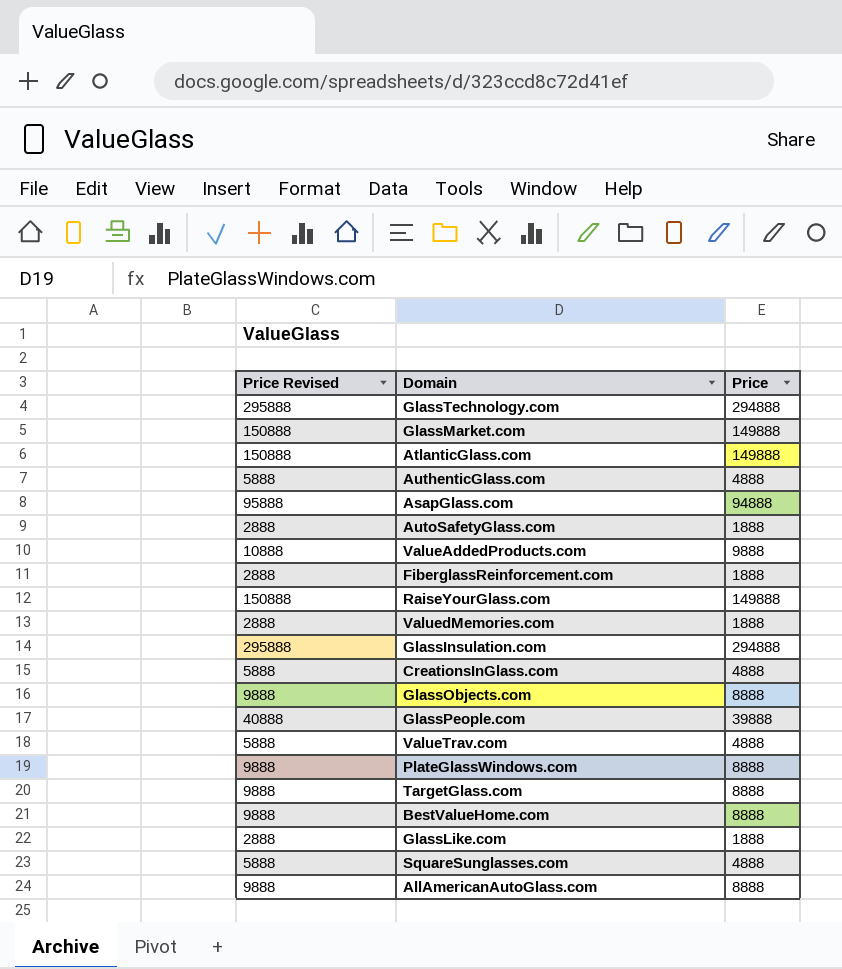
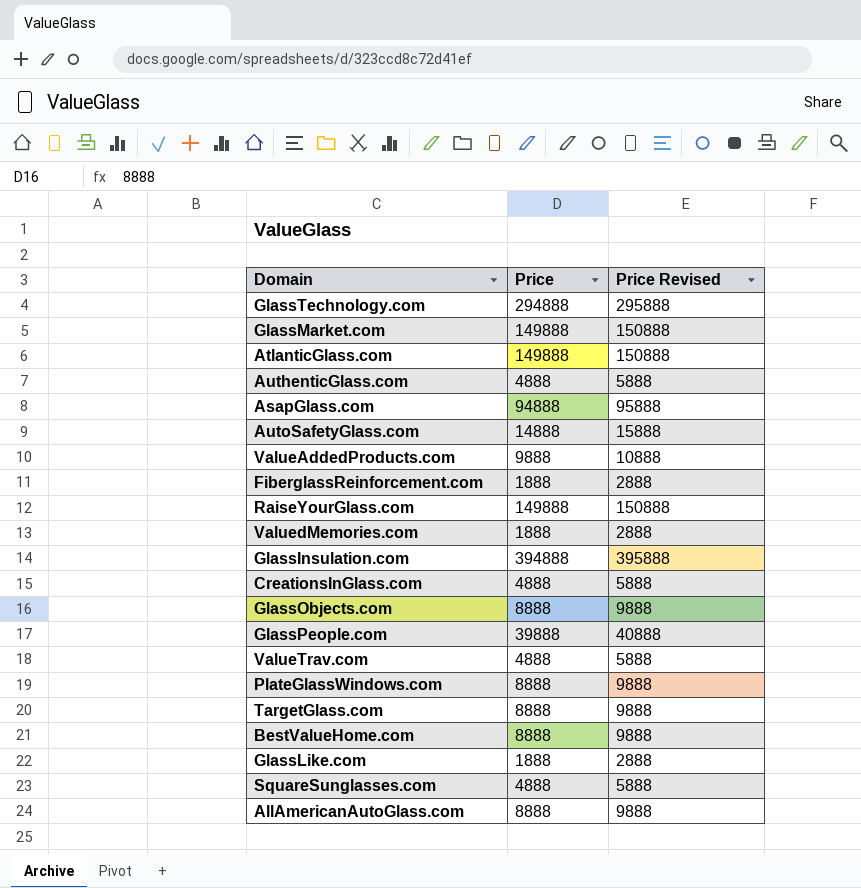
column Price Revised | position: 1 -> 3
AutoSafetyGlass.com | Price: 1888 -> 14888
AutoSafetyGlass.com | Price Revised: 2888 -> 15888
GlassInsulation.com | Price: 294888 -> 394888
GlassInsulation.com | Price Revised: 295888 -> 395888

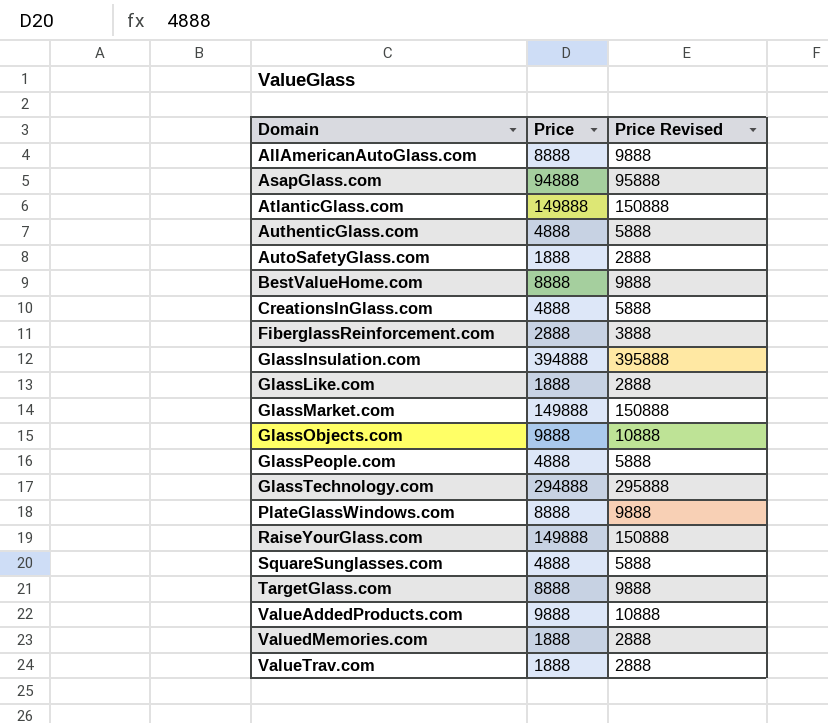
row order: none -> Domain ascending
AutoSafetyGlass.com | Price: 14888 -> 1888
AutoSafetyGlass.com | Price Revised: 15888 -> 2888
FiberglassReinforcement.com | Price: 1888 -> 2888
FiberglassReinforcement.com | Price Revised: 2888 -> 3888
GlassObjects.com | Price: 8888 -> 9888
GlassObjects.com | Price Revised: 9888 -> 10888
GlassPeople.com | Price: 39888 -> 4888
GlassPeople.com | Price Revised: 40888 -> 5888
ValueTrav.com | Price: 4888 -> 1888
ValueTrav.com | Price Revised: 5888 -> 2888

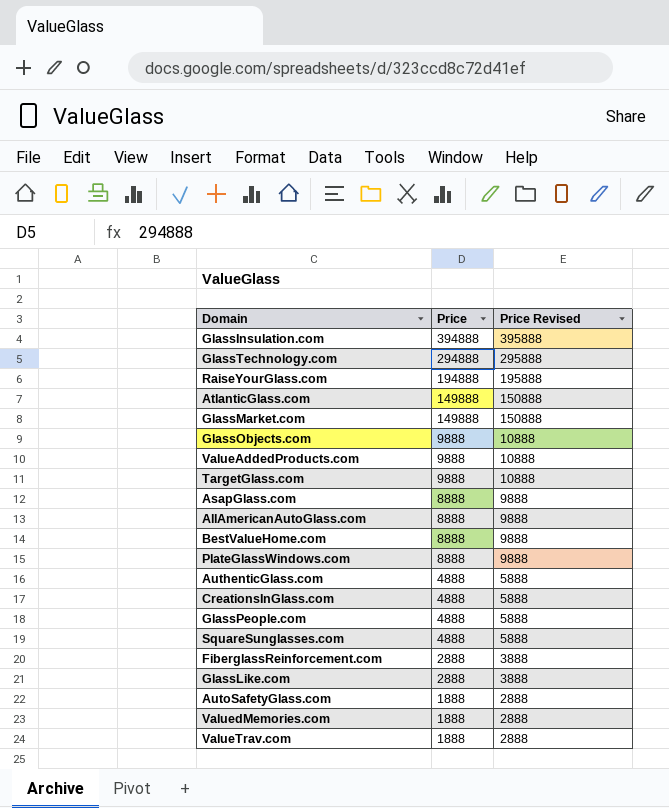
row order: Domain ascending -> Price descending
RaiseYourGlass.com | Price: 149888 -> 194888
RaiseYourGlass.com | Price Revised: 150888 -> 195888
TargetGlass.com | Price: 8888 -> 9888
TargetGlass.com | Price Revised: 9888 -> 10888
AsapGlass.com | Price: 94888 -> 8888
AsapGlass.com | Price Revised: 95888 -> 9888
GlassLike.com | Price: 1888 -> 2888
GlassLike.com | Price Revised: 2888 -> 3888

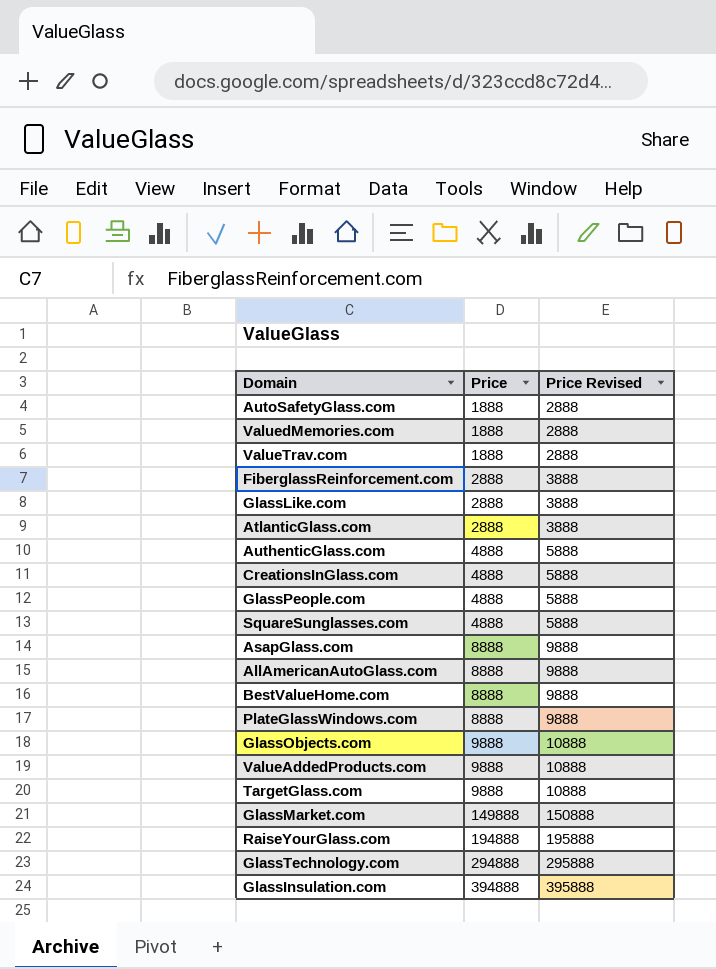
row order: Price descending -> Price ascending
AtlanticGlass.com | Price: 149888 -> 2888
AtlanticGlass.com | Price Revised: 150888 -> 3888

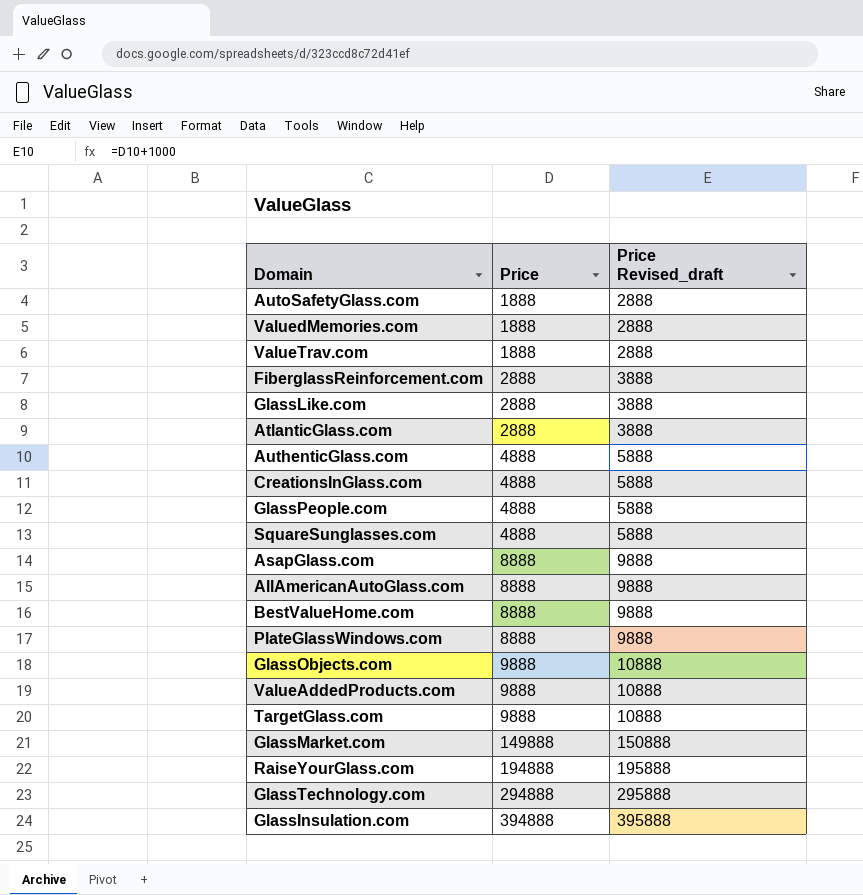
column name: Price Revised -> Price Revised_draft

